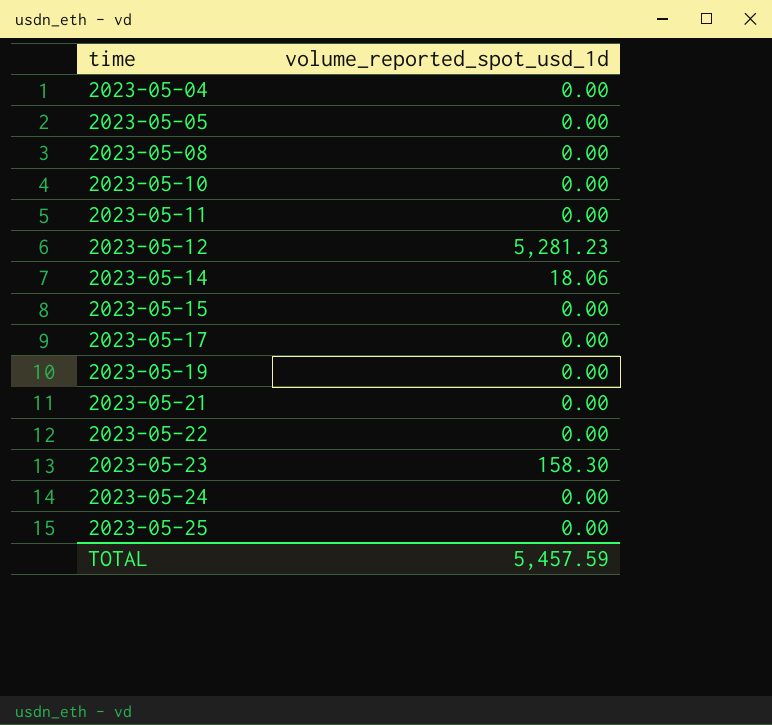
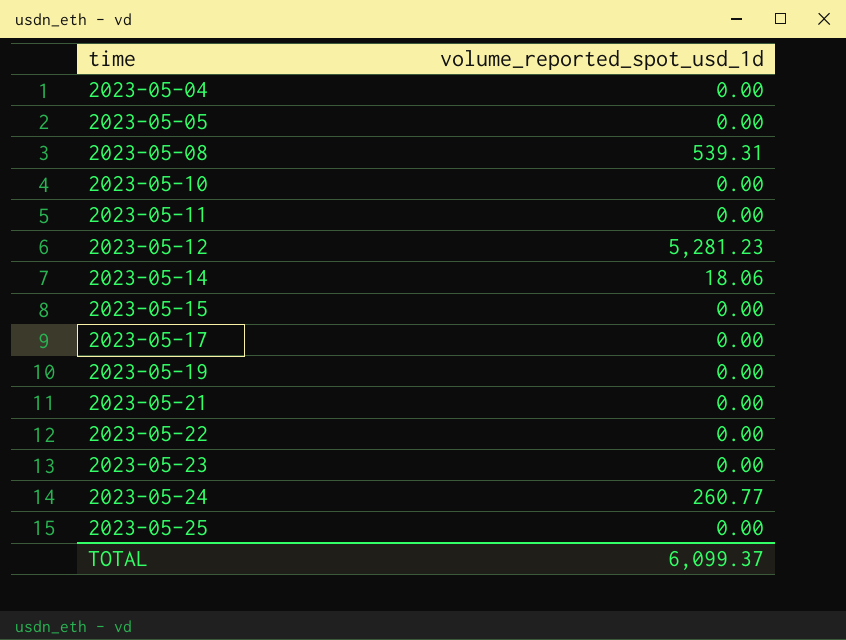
2023-05-08 | volume_reported_spot_usd_1d: 0.00 -> 539.31
2023-05-23 | volume_reported_spot_usd_1d: 158.30 -> 0.00
2023-05-24 | volume_reported_spot_usd_1d: 0.00 -> 260.77
TOTAL | volume_reported_spot_usd_1d: 5,457.59 -> 6,099.37

